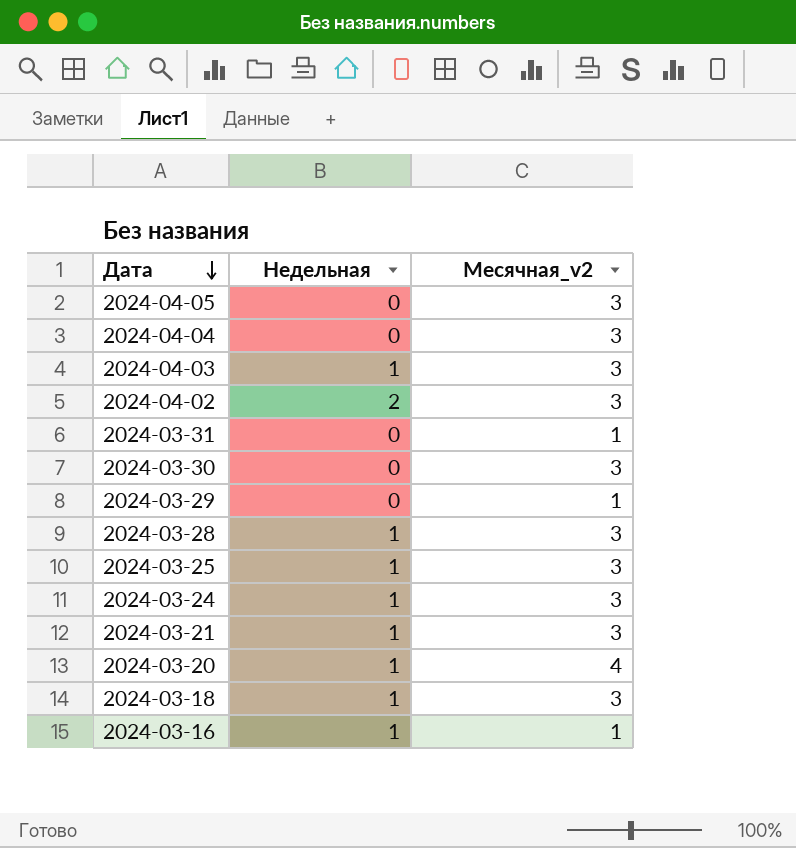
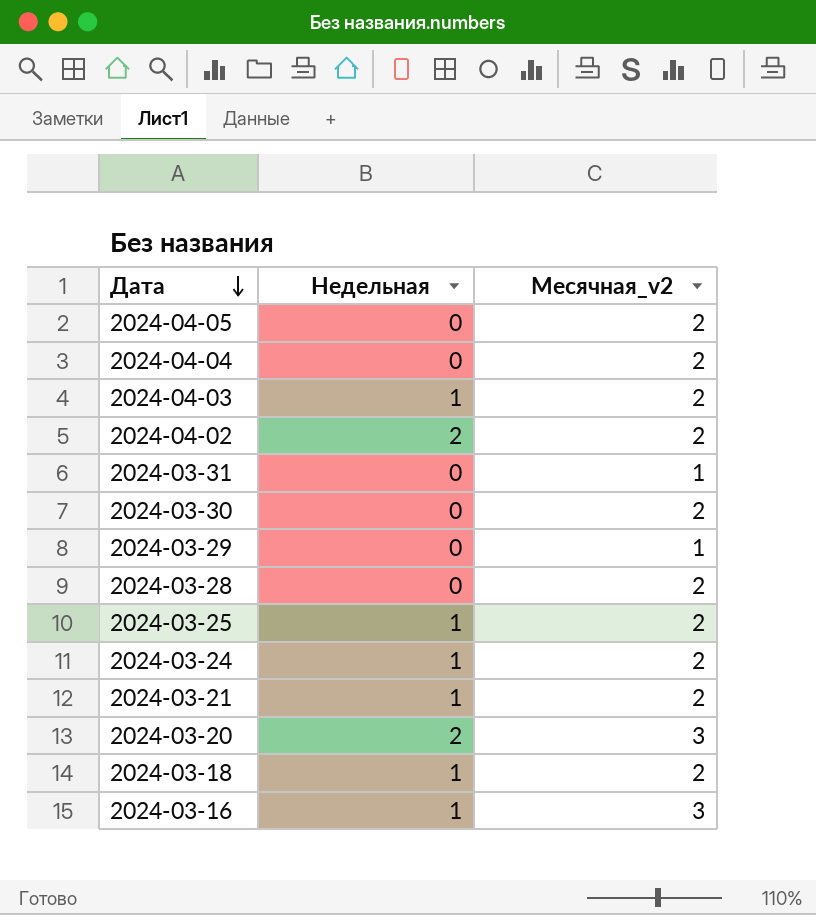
2024-04-05 | Месячная_v2: 3 -> 2
2024-04-04 | Месячная_v2: 3 -> 2
2024-04-03 | Месячная_v2: 3 -> 2
2024-04-02 | Месячная_v2: 3 -> 2
2024-03-30 | Месячная_v2: 3 -> 2
2024-03-28 | Недельная: 1 -> 0
2024-03-28 | Месячная_v2: 3 -> 2
2024-03-25 | Месячная_v2: 3 -> 2
2024-03-24 | Месячная_v2: 3 -> 2
2024-03-21 | Месячная_v2: 3 -> 2
2024-03-20 | Недельная: 1 -> 2
2024-03-20 | Месячная_v2: 4 -> 3
2024-03-18 | Месячная_v2: 3 -> 2
2024-03-16 | Месячная_v2: 1 -> 3

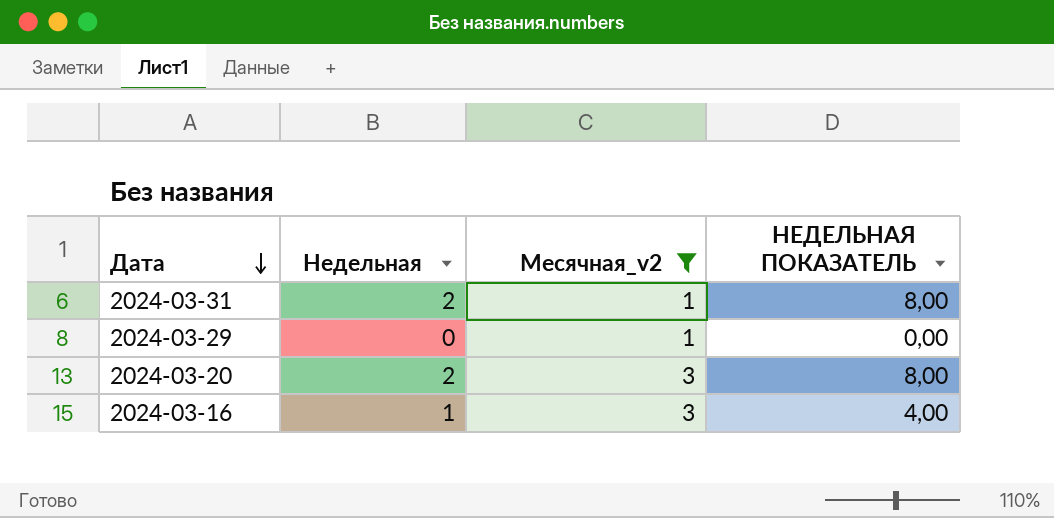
filter: none -> Месячная_v2 != 2
column НЕДЕЛЬНАЯ ПОКАЗАТЕЛЬ | formula: none -> [Недельная] * 4
2024-03-31 | Недельная: 0 -> 2

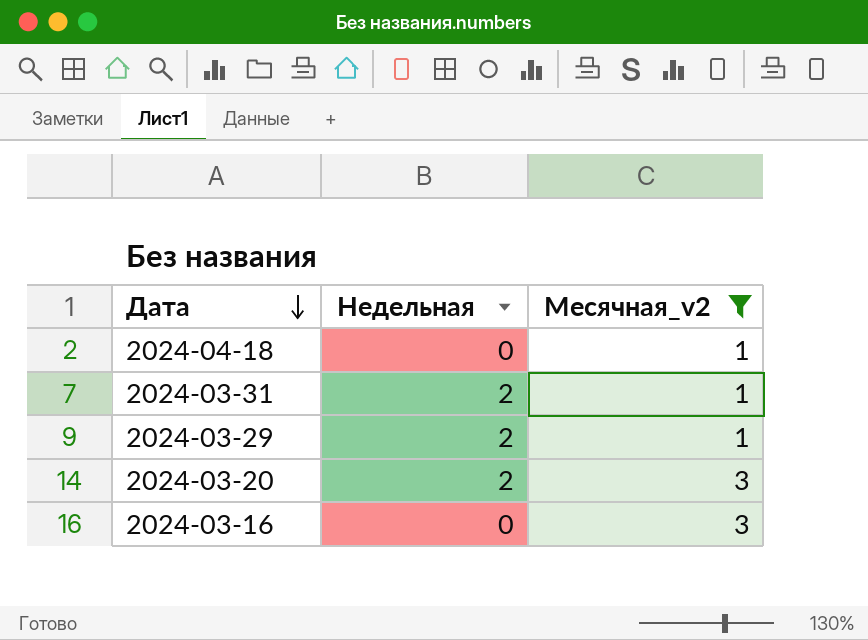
column НЕДЕЛЬНАЯ ПОКАЗАТЕЛЬ | formula: [Недельная] * 4 -> none
row 2024-04-18: none -> 0 | 1
2024-03-29 | Недельная: 0 -> 2
2024-03-16 | Недельная: 1 -> 0

